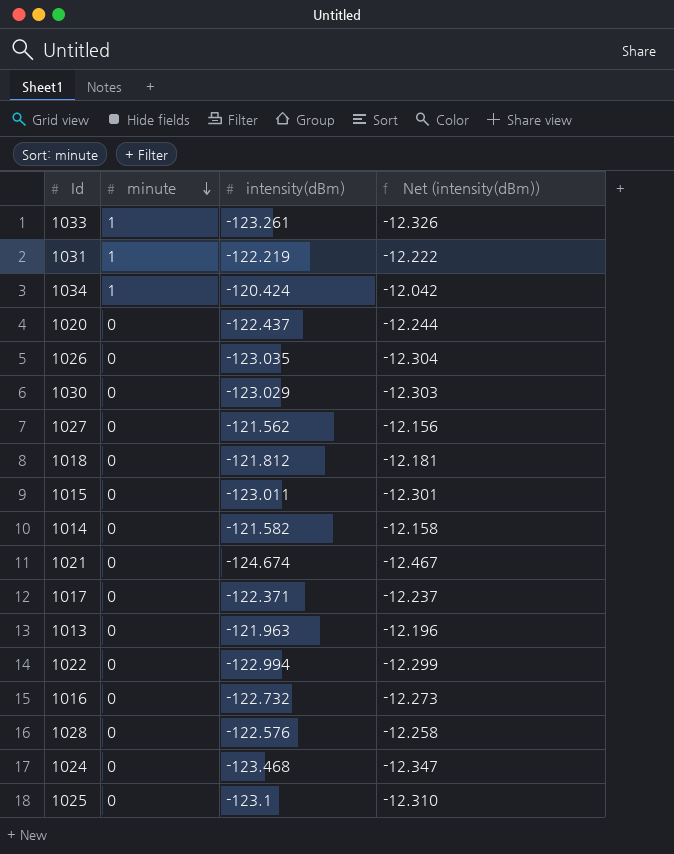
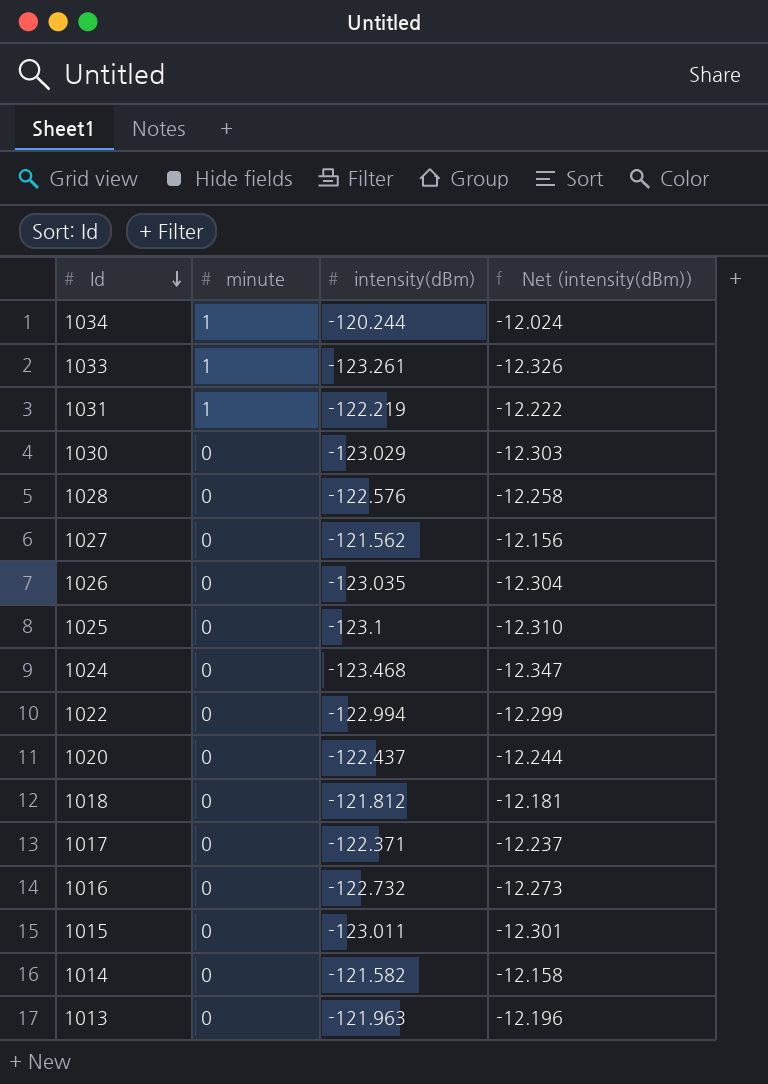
row order: minute descending -> Id descending
row 1021: 0 | -124.674 | -12.467 -> none
1034 | intensity(dBm): -120.424 -> -120.244
1034 | Net (intensity(dBm)): -12.042 -> -12.024

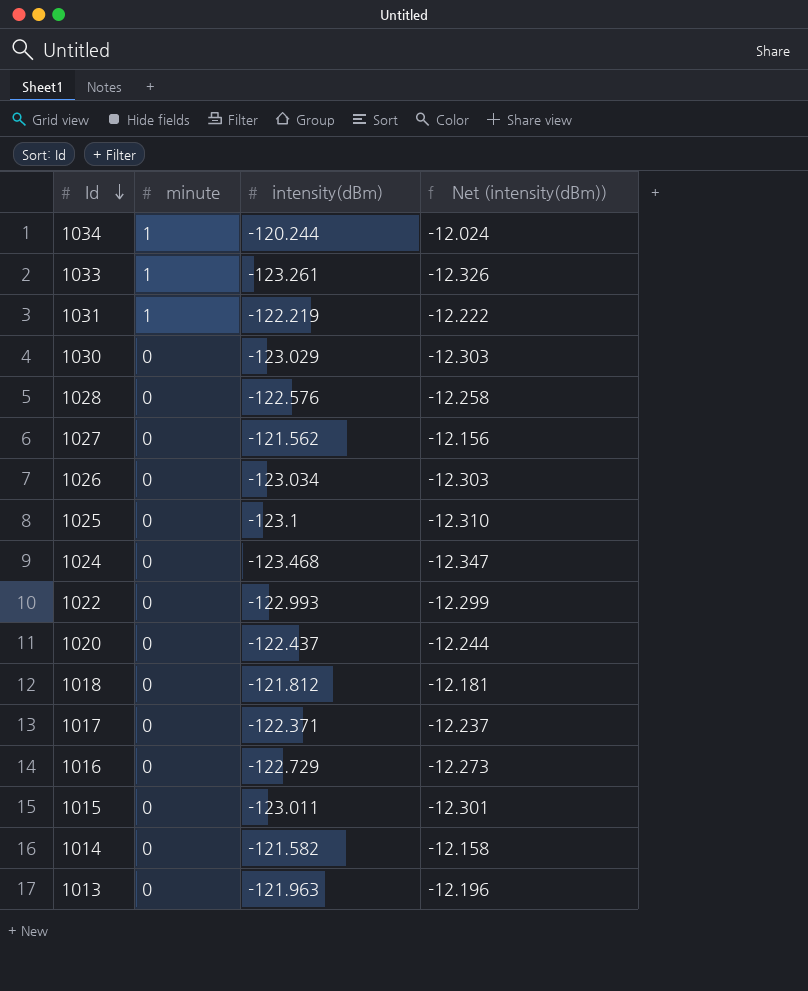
1026 | intensity(dBm): -123.035 -> -123.034
1026 | Net (intensity(dBm)): -12.304 -> -12.303
1022 | intensity(dBm): -122.994 -> -122.993
1016 | intensity(dBm): -122.732 -> -122.729

